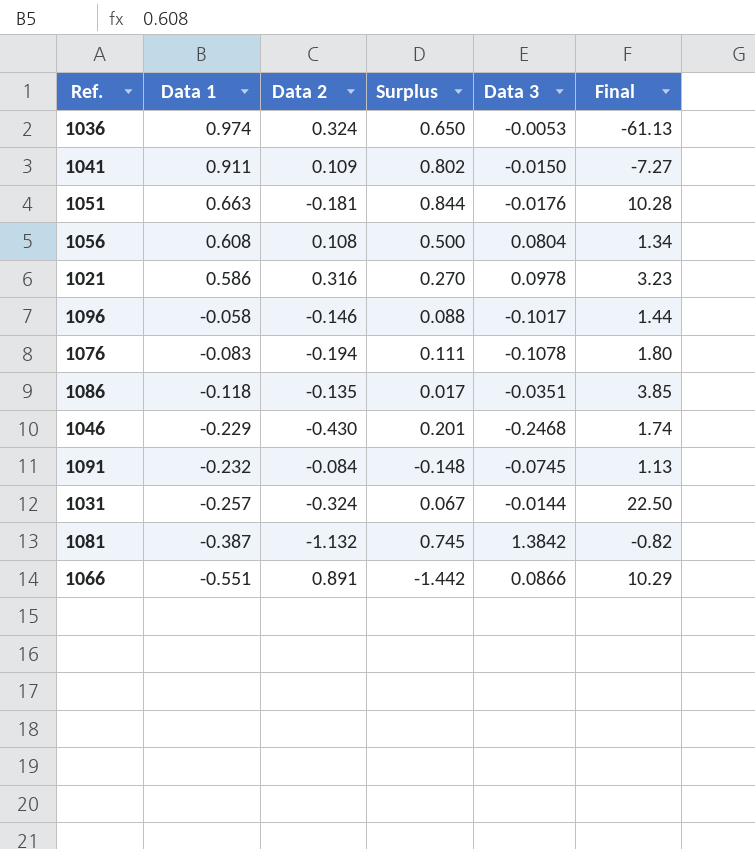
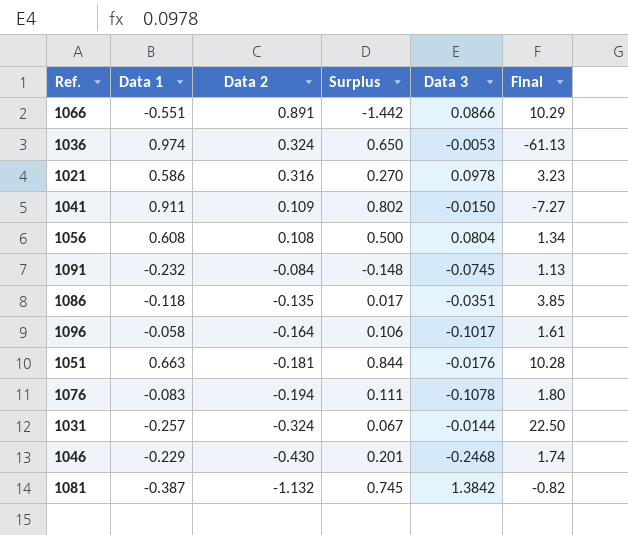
row order: Data 1 descending -> Data 2 descending
1096 | Data 2: -0.146 -> -0.164
1096 | Surplus: 0.088 -> 0.106
1096 | Final: 1.44 -> 1.61

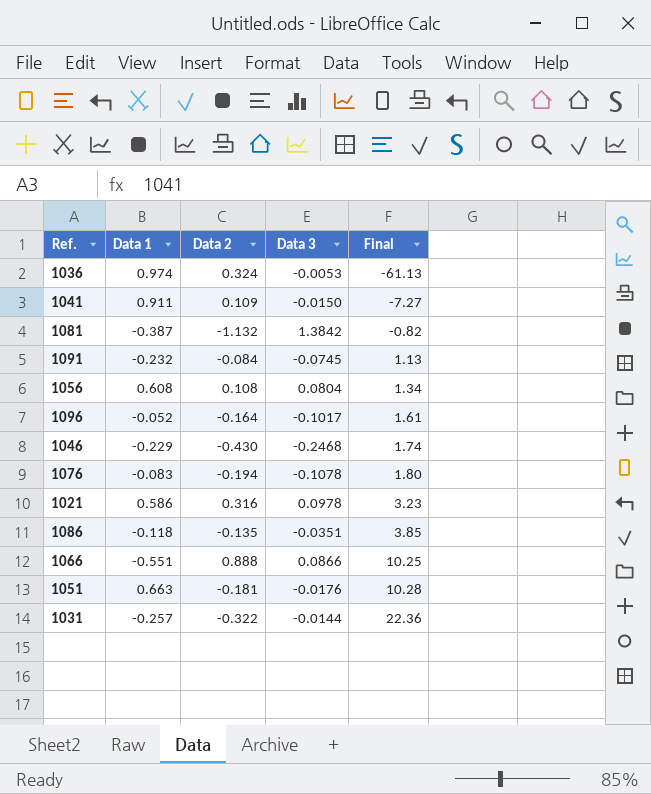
row order: Data 2 descending -> Final ascending
column Surplus | formula: [Data 1] - [Data 2] -> none
1096 | Data 1: -0.058 -> -0.052
1066 | Data 2: 0.891 -> 0.888
1066 | Final: 10.29 -> 10.25
1031 | Data 2: -0.324 -> -0.322
1031 | Final: 22.50 -> 22.36

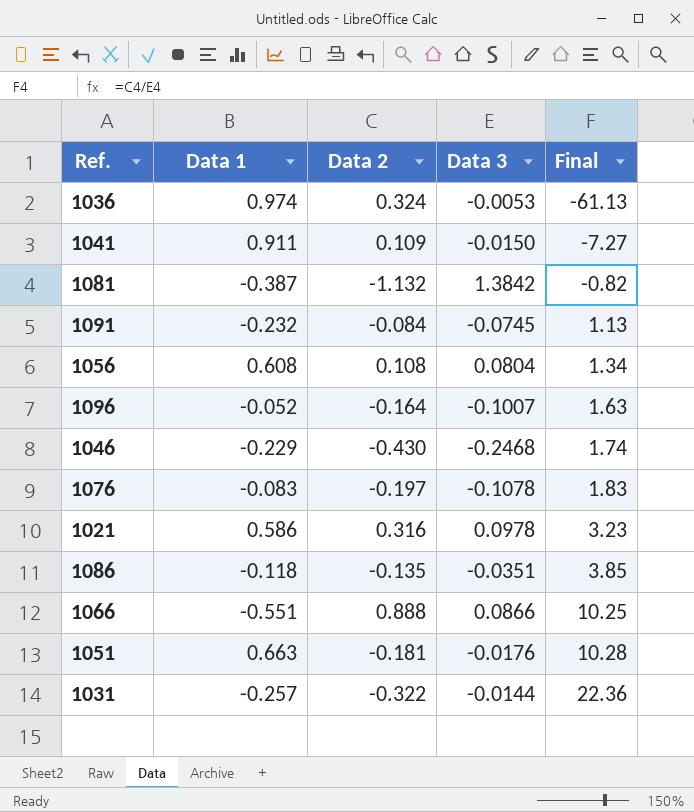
1096 | Data 3: -0.1017 -> -0.1007
1096 | Final: 1.61 -> 1.63
1076 | Data 2: -0.194 -> -0.197
1076 | Final: 1.80 -> 1.83

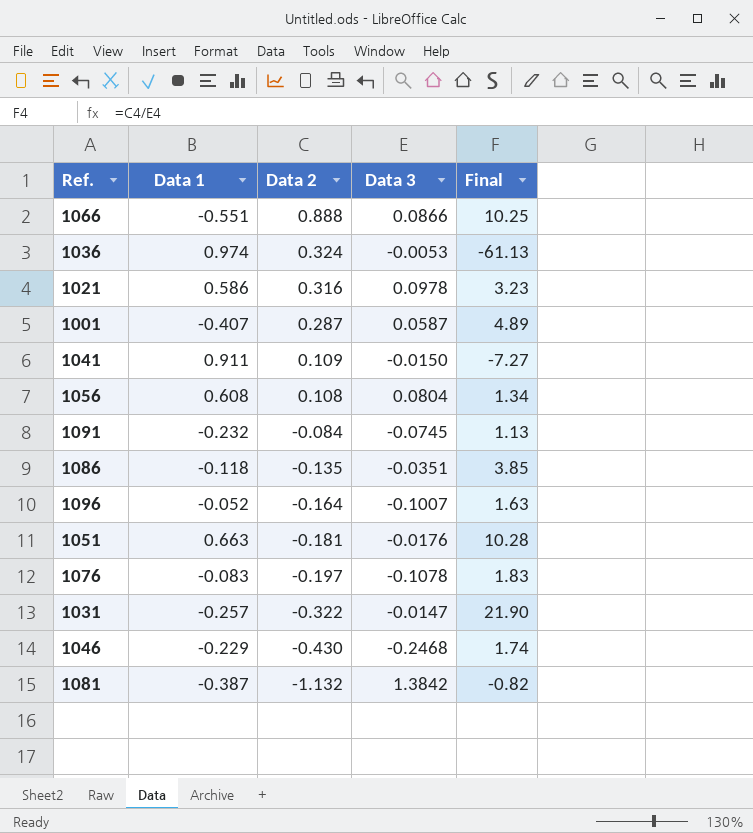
row order: Final ascending -> Data 2 descending
row 1001: none -> -0.407 | 0.287 | 0.0587 | 4.89
1031 | Data 3: -0.0144 -> -0.0147
1031 | Final: 22.36 -> 21.90

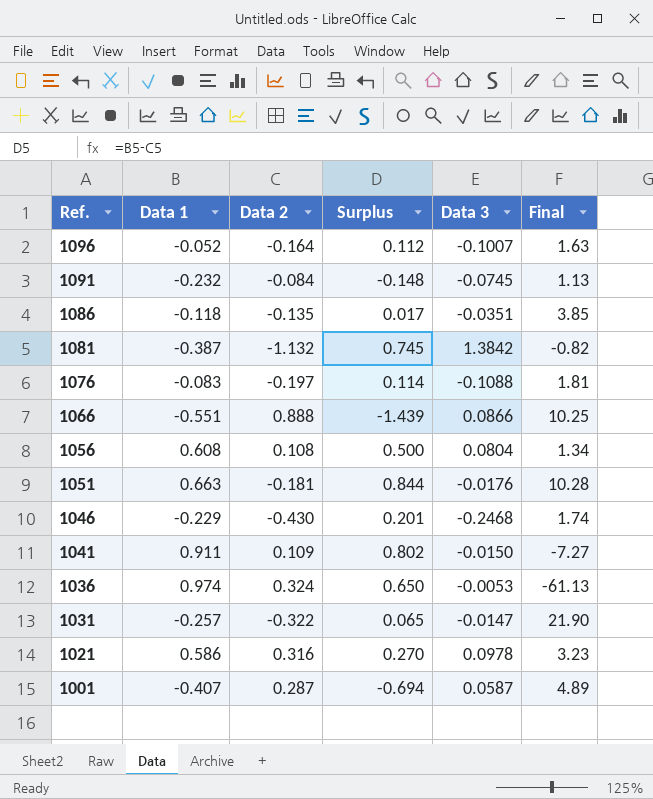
row order: Data 2 descending -> Ref. descending
column Surplus | formula: none -> [Data 1] - [Data 2]
1076 | Data 3: -0.1078 -> -0.1088
1076 | Final: 1.83 -> 1.81

